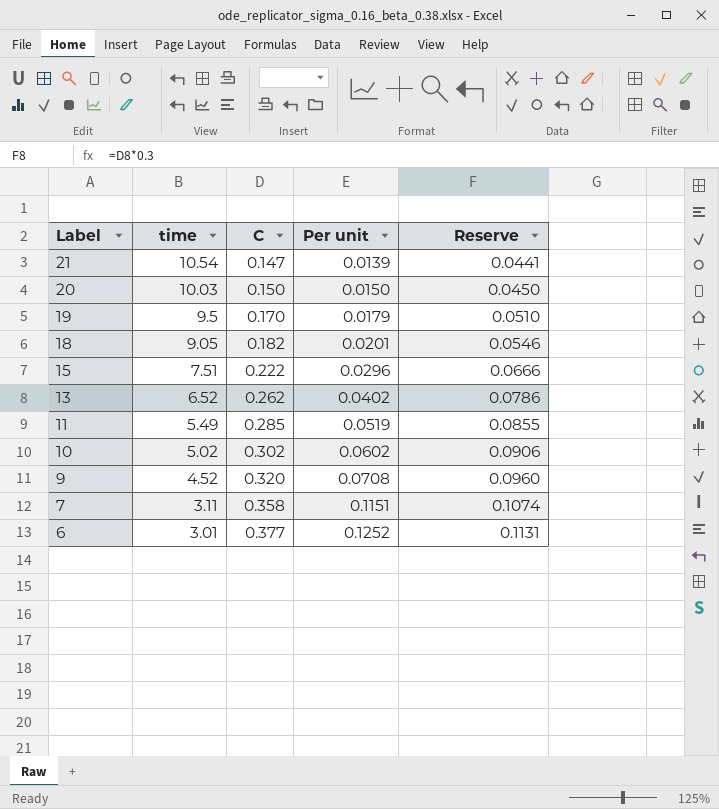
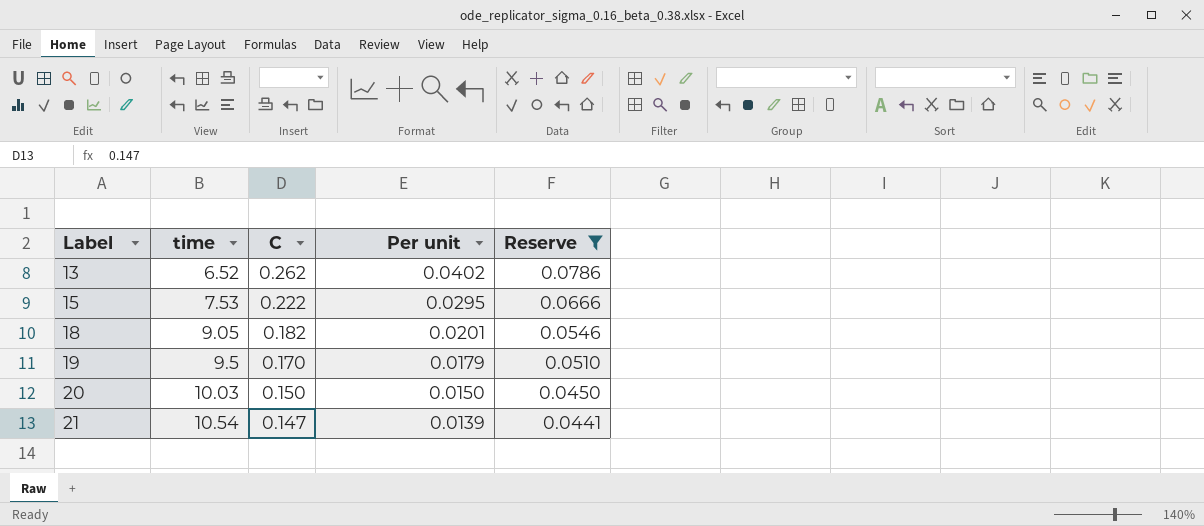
filter: none -> Reserve <= 0.0786
row order: Label descending -> Label ascending
15 | time: 7.51 -> 7.53
15 | Per unit: 0.0296 -> 0.0295

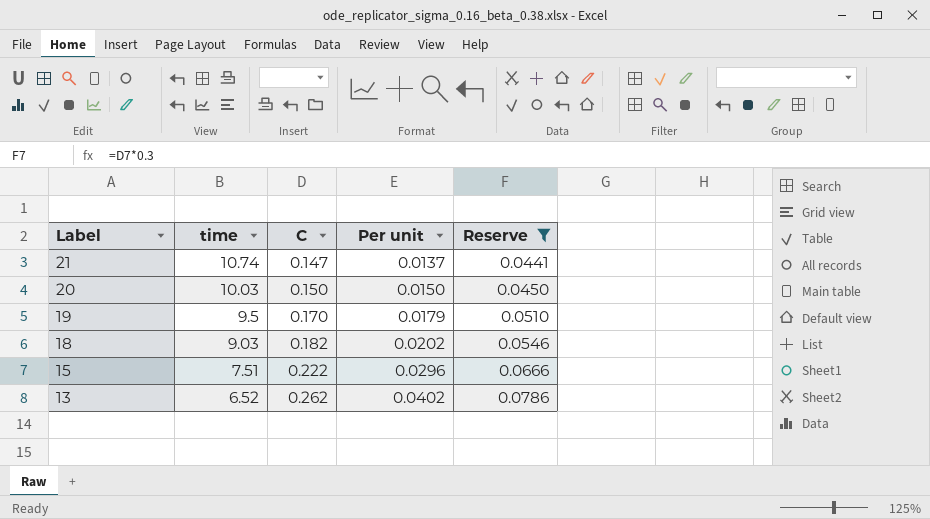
row order: Label ascending -> Label descending
21 | time: 10.54 -> 10.74
21 | Per unit: 0.0139 -> 0.0137
18 | time: 9.05 -> 9.03
18 | Per unit: 0.0201 -> 0.0202
15 | time: 7.53 -> 7.51
15 | Per unit: 0.0295 -> 0.0296

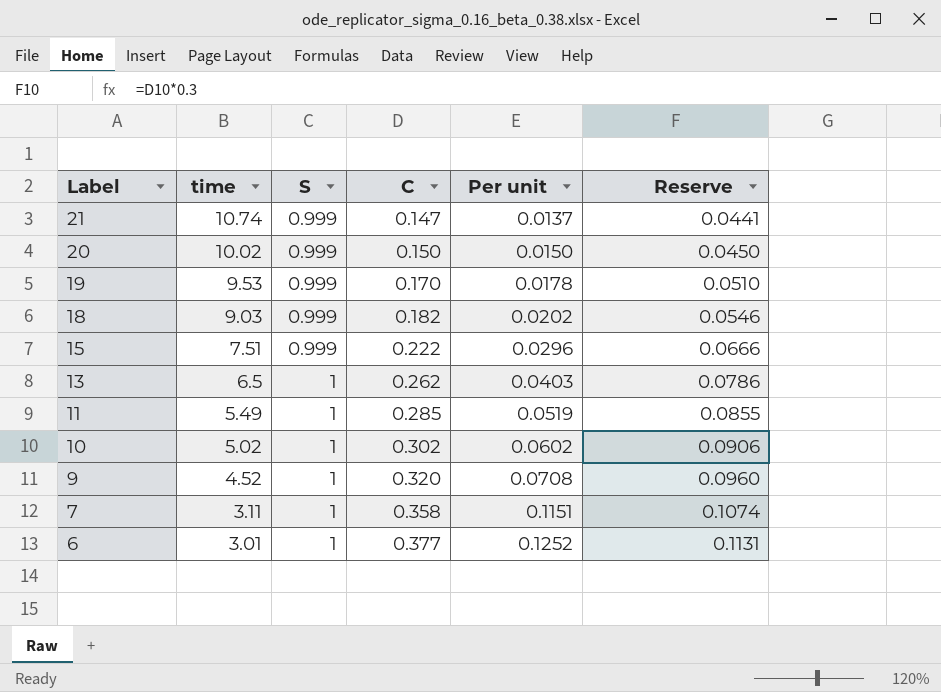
filter: Reserve <= 0.0786 -> none
column S | position: none -> 3
20 | time: 10.03 -> 10.02
19 | time: 9.5 -> 9.53
19 | Per unit: 0.0179 -> 0.0178
13 | time: 6.52 -> 6.5
13 | Per unit: 0.0402 -> 0.0403

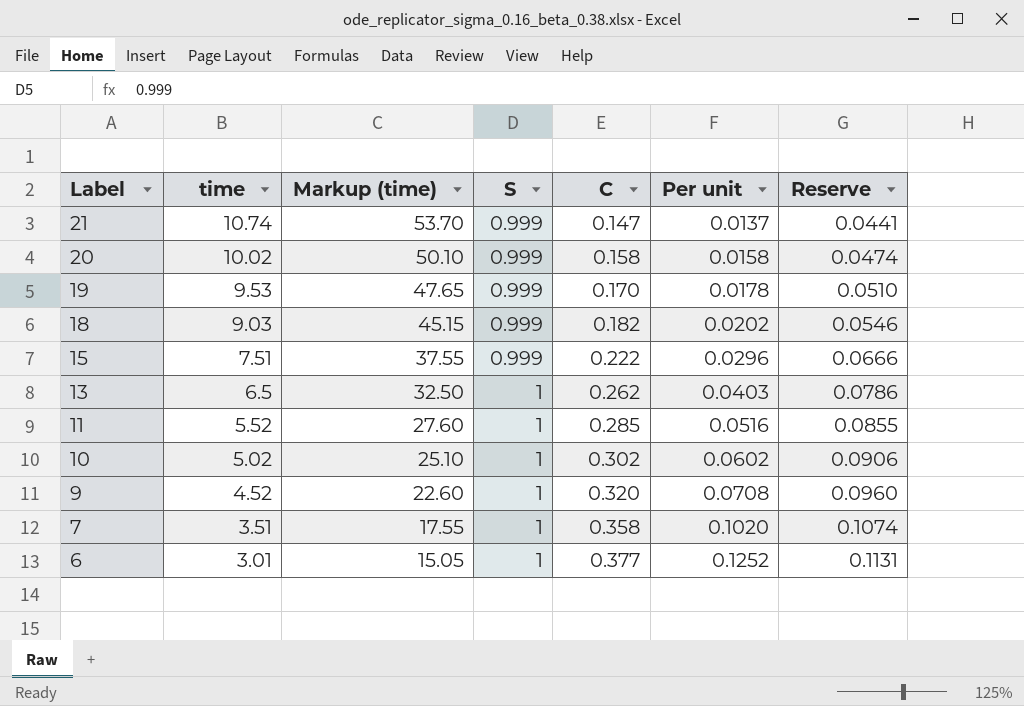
column Markup (time) | formula: none -> [time] * 5
20 | C: 0.150 -> 0.158
20 | Per unit: 0.0150 -> 0.0158
20 | Reserve: 0.0450 -> 0.0474
11 | time: 5.49 -> 5.52
11 | Per unit: 0.0519 -> 0.0516
7 | time: 3.11 -> 3.51
7 | Per unit: 0.1151 -> 0.1020

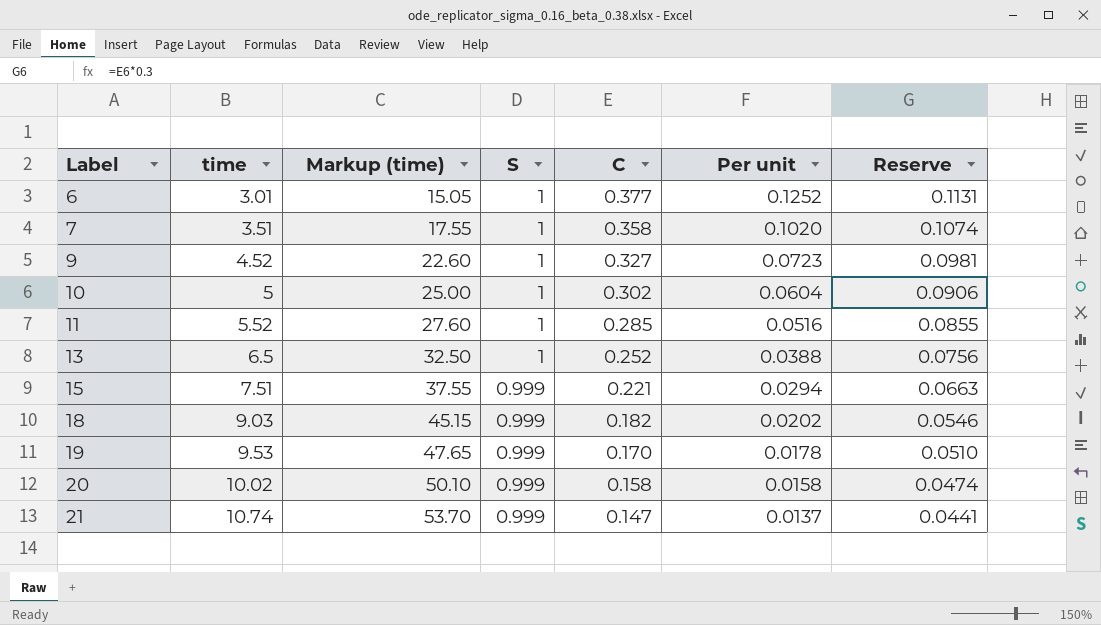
row order: Label descending -> Label ascending
9 | C: 0.320 -> 0.327
9 | Per unit: 0.0708 -> 0.0723
9 | Reserve: 0.0960 -> 0.0981
10 | time: 5.02 -> 5
10 | Markup (time): 25.10 -> 25.00
10 | Per unit: 0.0602 -> 0.0604
13 | C: 0.262 -> 0.252
13 | Per unit: 0.0403 -> 0.0388
13 | Reserve: 0.0786 -> 0.0756
15 | C: 0.222 -> 0.221
15 | Per unit: 0.0296 -> 0.0294
15 | Reserve: 0.0666 -> 0.0663

